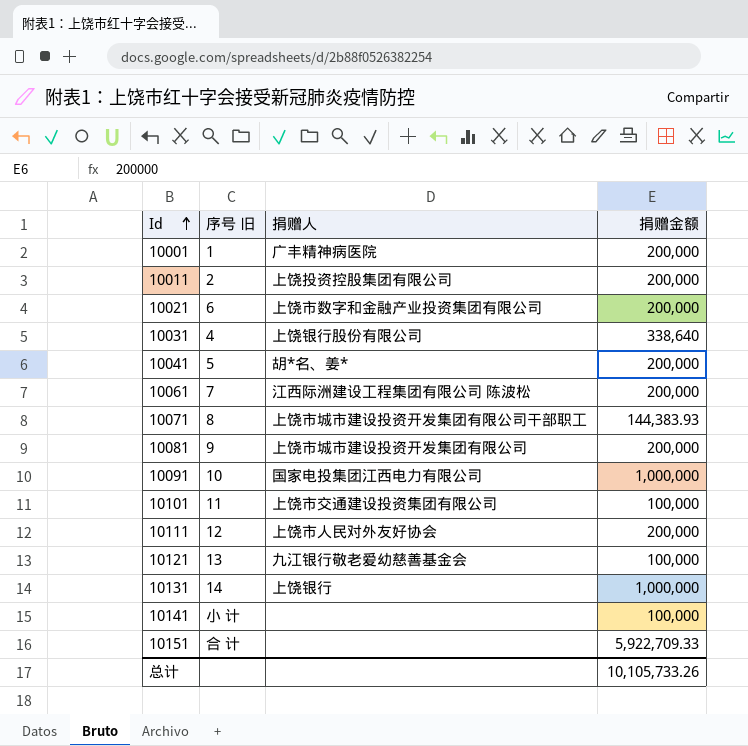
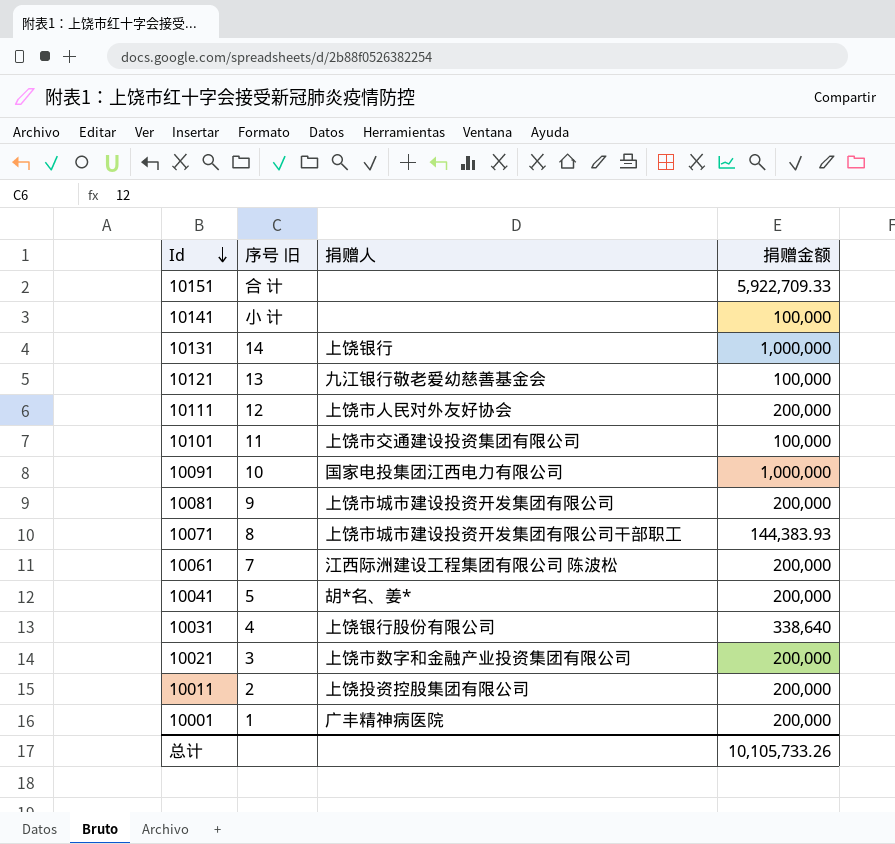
row order: Id ascending -> Id descending
10021 | 序号 旧: 6 -> 3

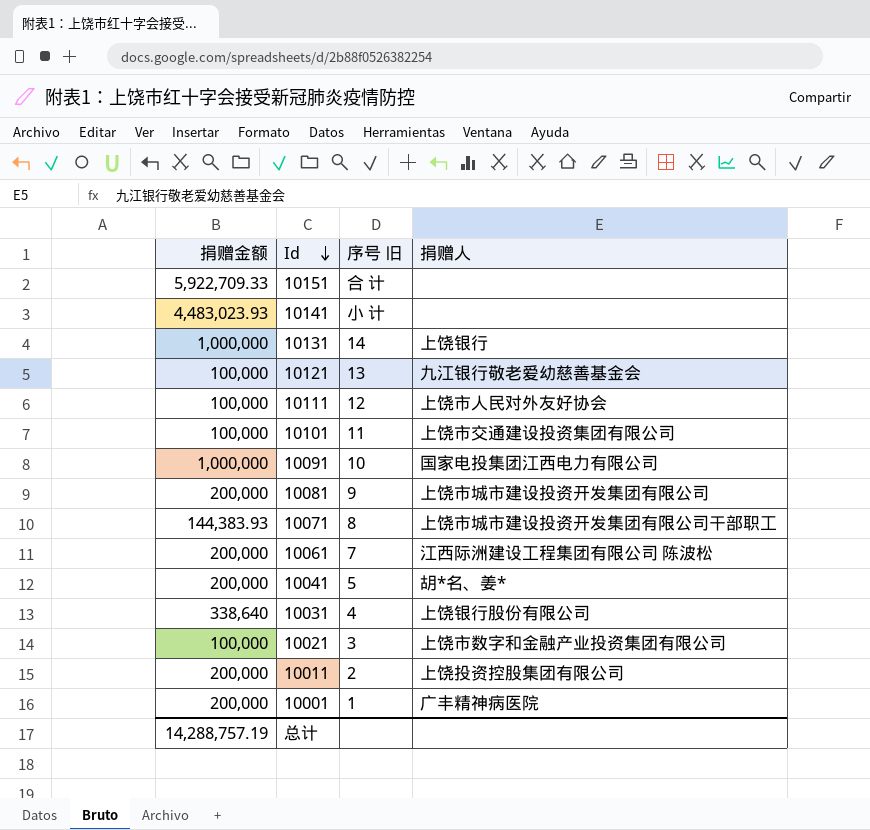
column 捐赠金额 | position: 4 -> 1
10141 | 捐赠金额: 100,000 -> 4,483,023.93
10111 | 捐赠金额: 200,000 -> 100,000
10021 | 捐赠金额: 200,000 -> 100,000
总计 | 捐赠金额: 10,105,733.26 -> 14,288,757.19

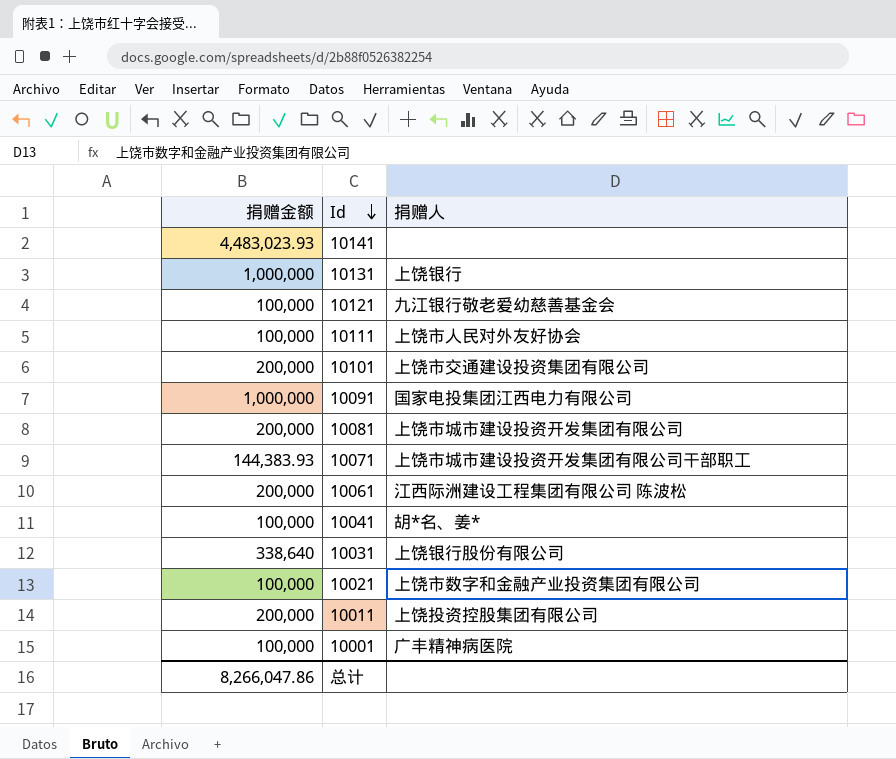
column 序号 旧 | position: 3 -> none
row 10151: 5,922,709.33 | 合 计 | none -> none
10101 | 捐赠金额: 100,000 -> 200,000
10041 | 捐赠金额: 200,000 -> 100,000
10001 | 捐赠金额: 200,000 -> 100,000
总计 | 捐赠金额: 14,288,757.19 -> 8,266,047.86

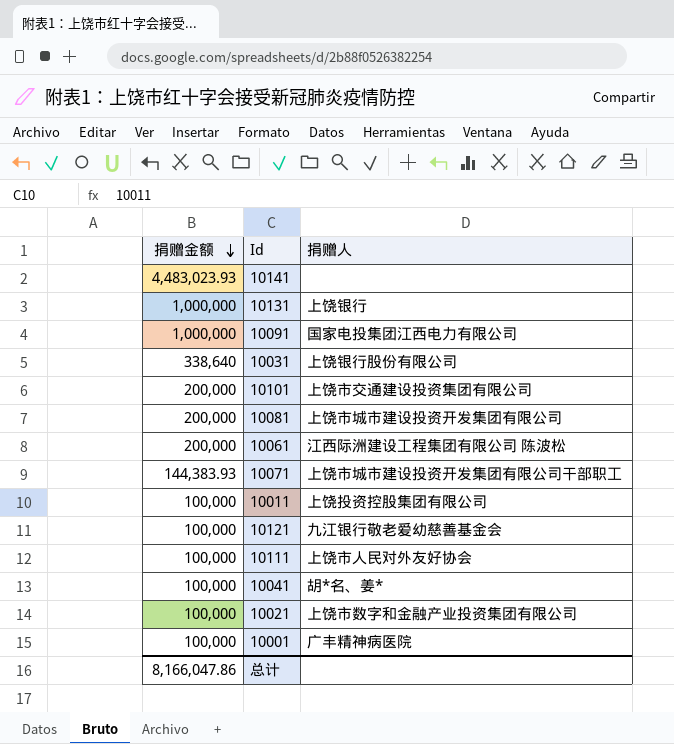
row order: Id descending -> 捐赠金额 descending
10011 | 捐赠金额: 200,000 -> 100,000
总计 | 捐赠金额: 8,266,047.86 -> 8,166,047.86

